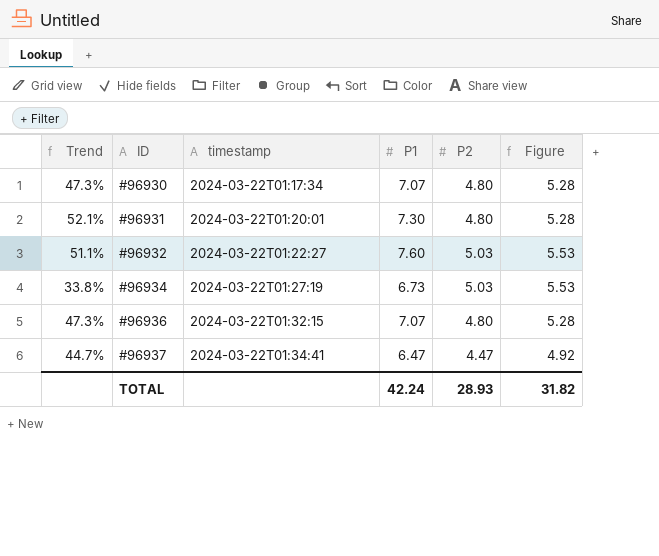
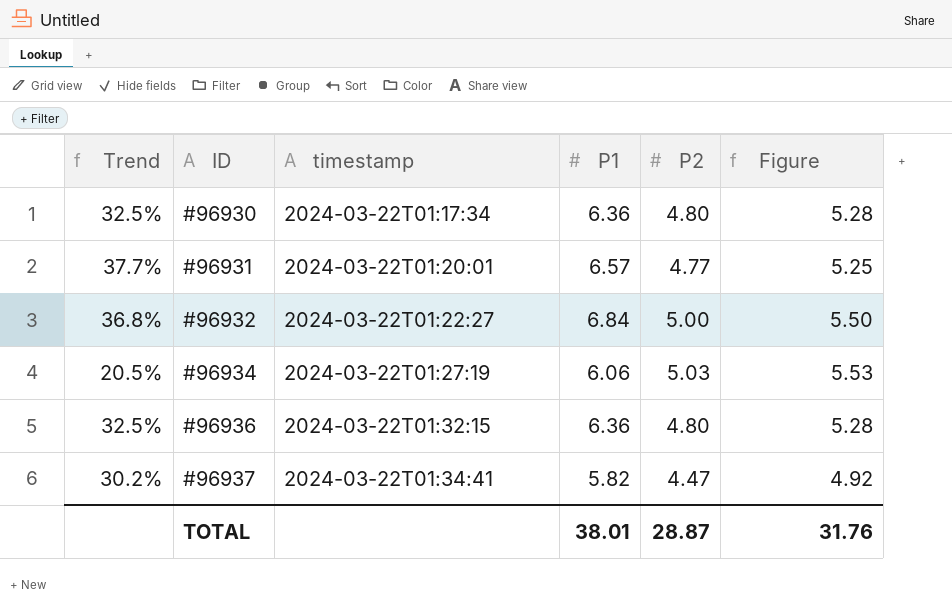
#96930 | Trend: 47.3% -> 32.5%
#96930 | P1: 7.07 -> 6.36
#96931 | Trend: 52.1% -> 37.7%
#96931 | P1: 7.30 -> 6.57
#96931 | P2: 4.80 -> 4.77
#96931 | Figure: 5.28 -> 5.25
#96932 | Trend: 51.1% -> 36.8%
#96932 | P1: 7.60 -> 6.84
#96932 | P2: 5.03 -> 5.00
#96932 | Figure: 5.53 -> 5.50
#96934 | Trend: 33.8% -> 20.5%
#96934 | P1: 6.73 -> 6.06
#96936 | Trend: 47.3% -> 32.5%
#96936 | P1: 7.07 -> 6.36
#96937 | Trend: 44.7% -> 30.2%
#96937 | P1: 6.47 -> 5.82
TOTAL | P1: 42.24 -> 38.01
TOTAL | P2: 28.93 -> 28.87
TOTAL | Figure: 31.82 -> 31.76

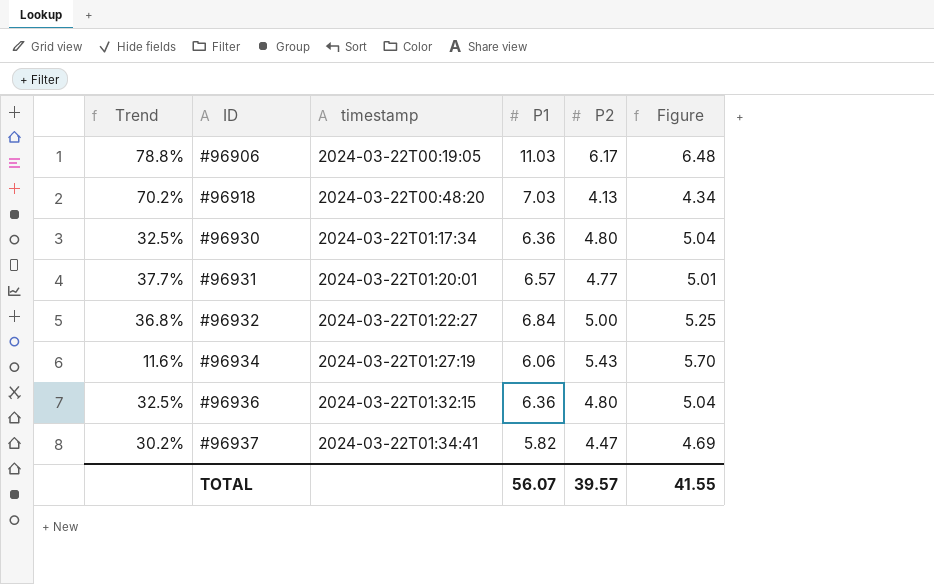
column Figure | formula: [P2] * 1.1 -> [P2] * 1.05
row #96906: none -> 78.8% | 2024-03-22T00:19:05 | 11.03 | 6.17 | 6.48
row #96918: none -> 70.2% | 2024-03-22T00:48:20 | 7.03 | 4.13 | 4.34
#96934 | Trend: 20.5% -> 11.6%
#96934 | P2: 5.03 -> 5.43
TOTAL | P1: 38.01 -> 56.07
TOTAL | P2: 28.87 -> 39.57
TOTAL | Figure: 31.76 -> 41.55

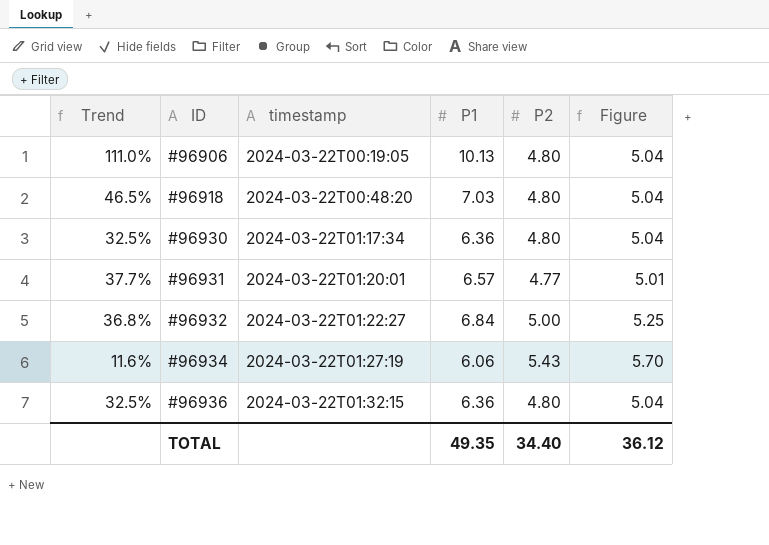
row #96937: 30.2% | 2024-03-22T01:34:41 | 5.82 | 4.47 | 4.69 -> none
#96906 | Trend: 78.8% -> 111.0%
#96906 | P1: 11.03 -> 10.13
#96906 | P2: 6.17 -> 4.80
#96906 | Figure: 6.48 -> 5.04
#96918 | Trend: 70.2% -> 46.5%
#96918 | P2: 4.13 -> 4.80
#96918 | Figure: 4.34 -> 5.04
TOTAL | P1: 56.07 -> 49.35
TOTAL | P2: 39.57 -> 34.40
TOTAL | Figure: 41.55 -> 36.12

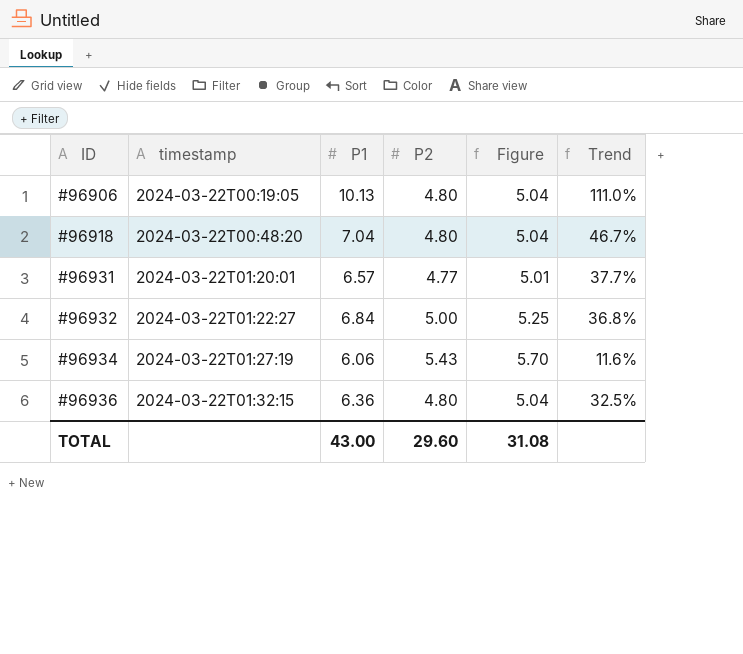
column Trend | position: 1 -> 6
row #96930: 32.5% | 2024-03-22T01:17:34 | 6.36 | 4.80 | 5.04 -> none
#96918 | P1: 7.03 -> 7.04
#96918 | Trend: 46.5% -> 46.7%
TOTAL | P1: 49.35 -> 43.00
TOTAL | P2: 34.40 -> 29.60
TOTAL | Figure: 36.12 -> 31.08

